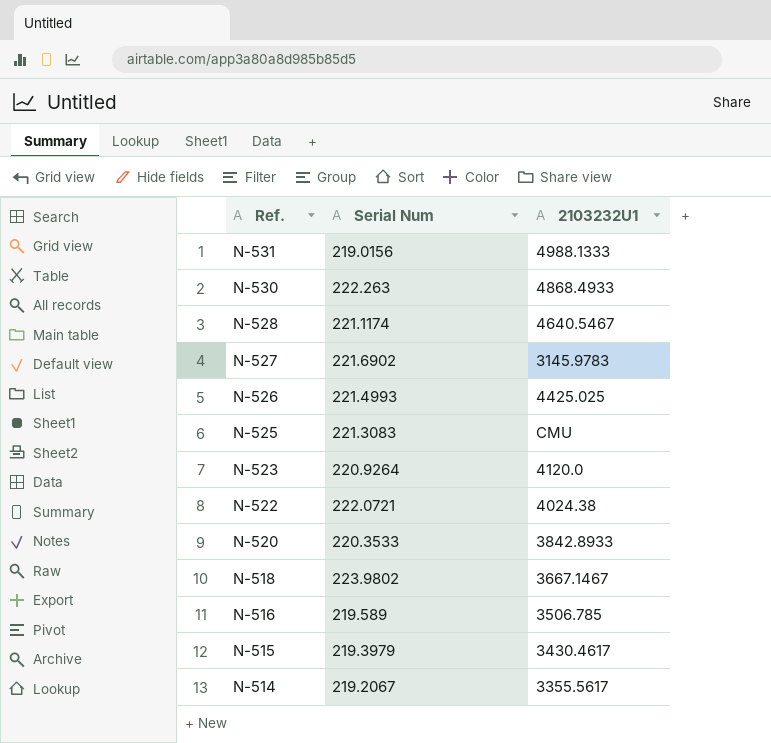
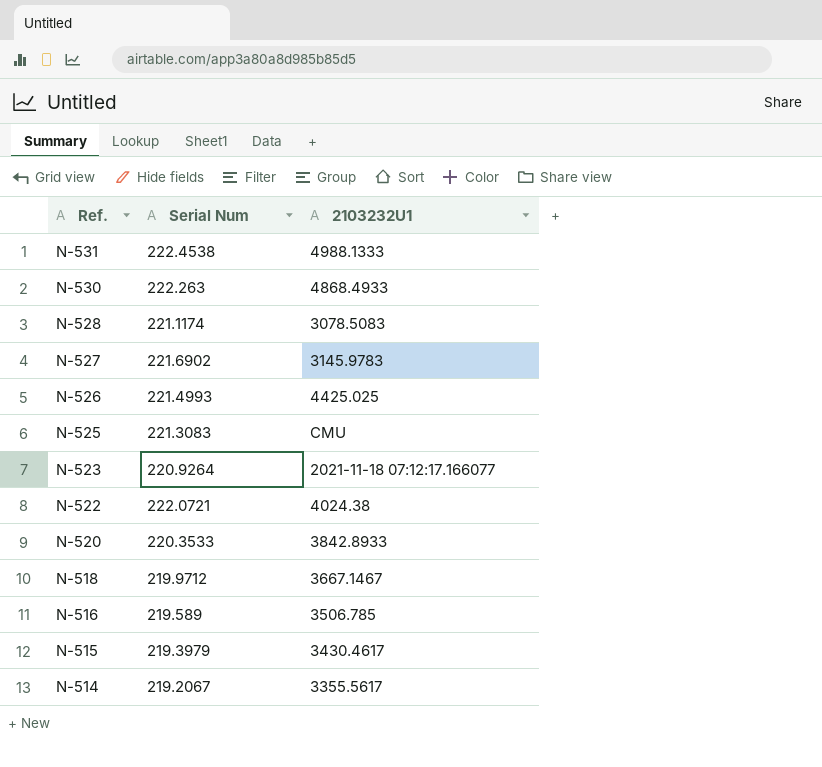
N-531 | Serial Num: 219.0156 -> 222.4538
N-528 | 2103232U1: 4640.5467 -> 3078.5083
N-523 | 2103232U1: 4120.0 -> 2021-11-18 07:12:17.166077
N-518 | Serial Num: 223.9802 -> 219.9712

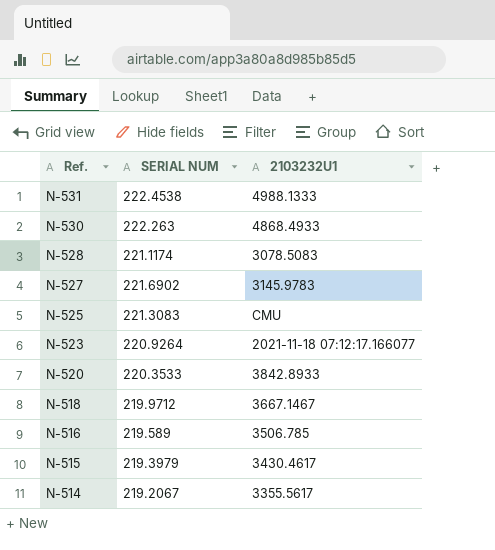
column name: Serial Num -> SERIAL NUM
row N-526: 221.4993 | 4425.025 -> none
row N-522: 222.0721 | 4024.38 -> none

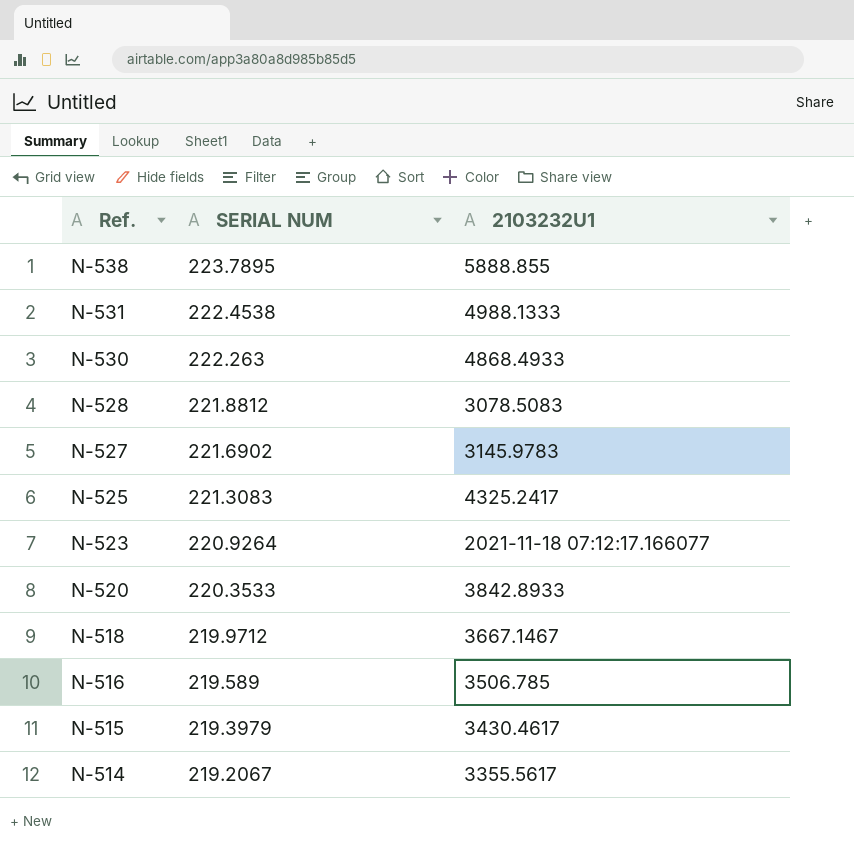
row N-538: none -> 223.7895 | 5888.855
N-528 | SERIAL NUM: 221.1174 -> 221.8812
N-525 | 2103232U1: CMU -> 4325.2417

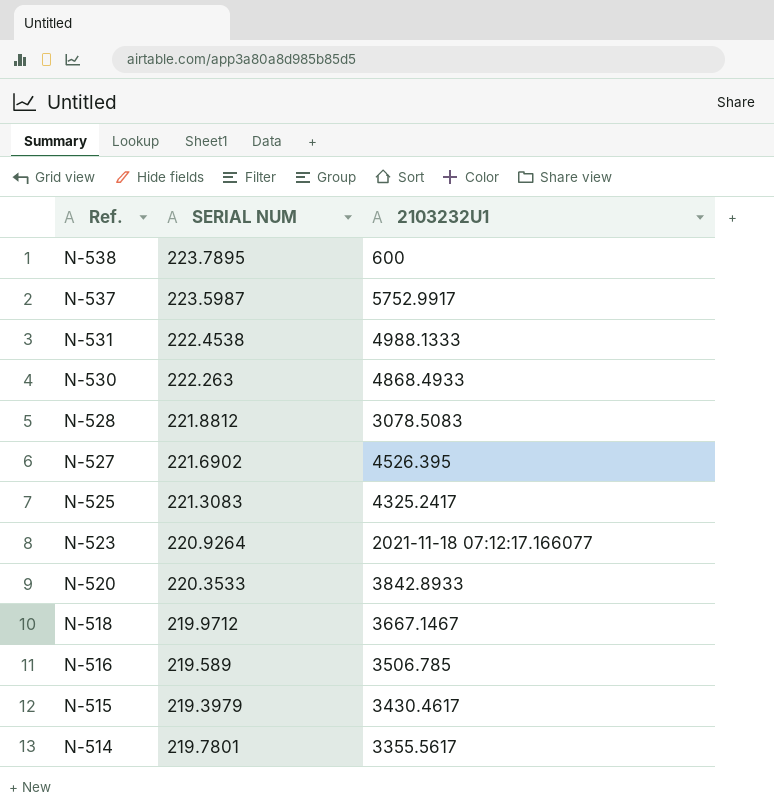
N-538 | 2103232U1: 5888.855 -> 600
row N-537: none -> 223.5987 | 5752.9917
N-527 | 2103232U1: 3145.9783 -> 4526.395
N-514 | SERIAL NUM: 219.2067 -> 219.7801

